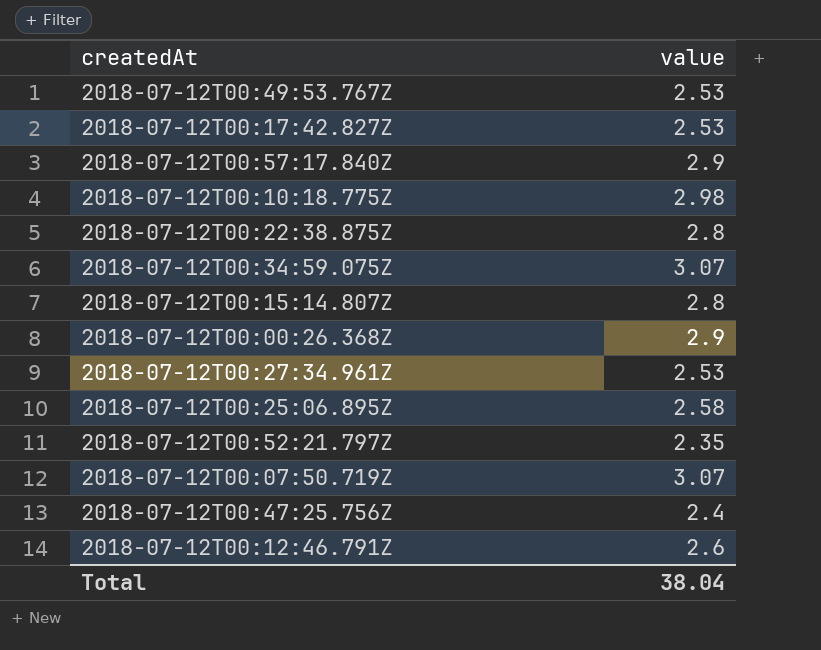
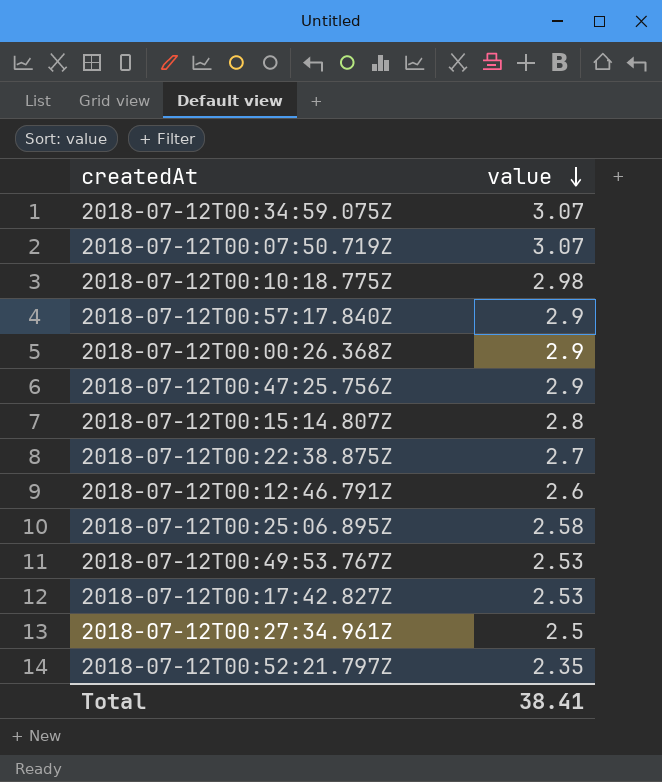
row order: none -> value descending
2018-07-12T00:47:25.756Z | value: 2.4 -> 2.9
2018-07-12T00:22:38.875Z | value: 2.8 -> 2.7
2018-07-12T00:27:34.961Z | value: 2.53 -> 2.5
Total | value: 38.04 -> 38.41

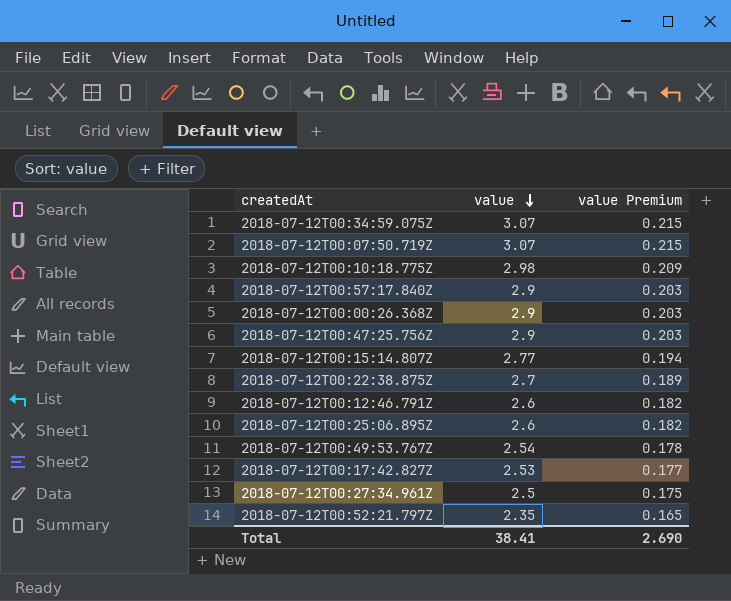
column value Premium | formula: none -> [value] * 0.07
2018-07-12T00:15:14.807Z | value: 2.8 -> 2.77
2018-07-12T00:25:06.895Z | value: 2.58 -> 2.6
2018-07-12T00:49:53.767Z | value: 2.53 -> 2.54

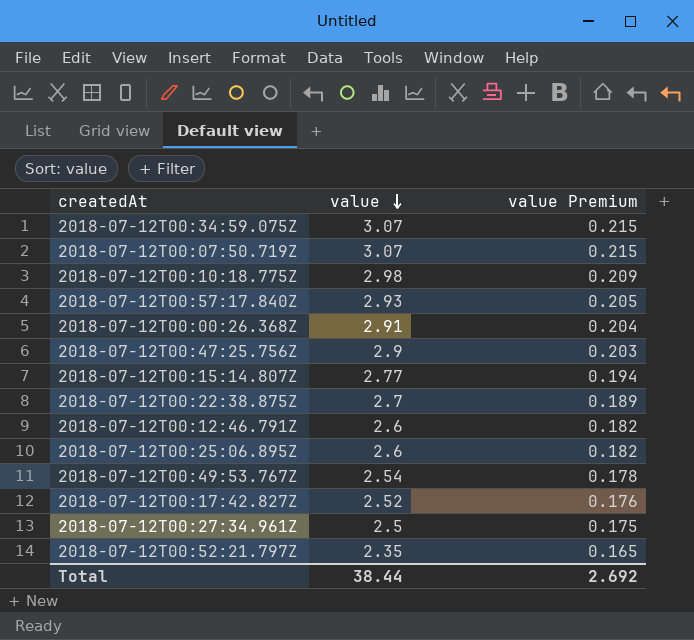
2018-07-12T00:57:17.840Z | value: 2.9 -> 2.93
2018-07-12T00:57:17.840Z | value Premium: 0.203 -> 0.205
2018-07-12T00:00:26.368Z | value: 2.9 -> 2.91
2018-07-12T00:00:26.368Z | value Premium: 0.203 -> 0.204
2018-07-12T00:17:42.827Z | value: 2.53 -> 2.52
2018-07-12T00:17:42.827Z | value Premium: 0.177 -> 0.176
Total | value: 38.41 -> 38.44
Total | value Premium: 2.690 -> 2.692

